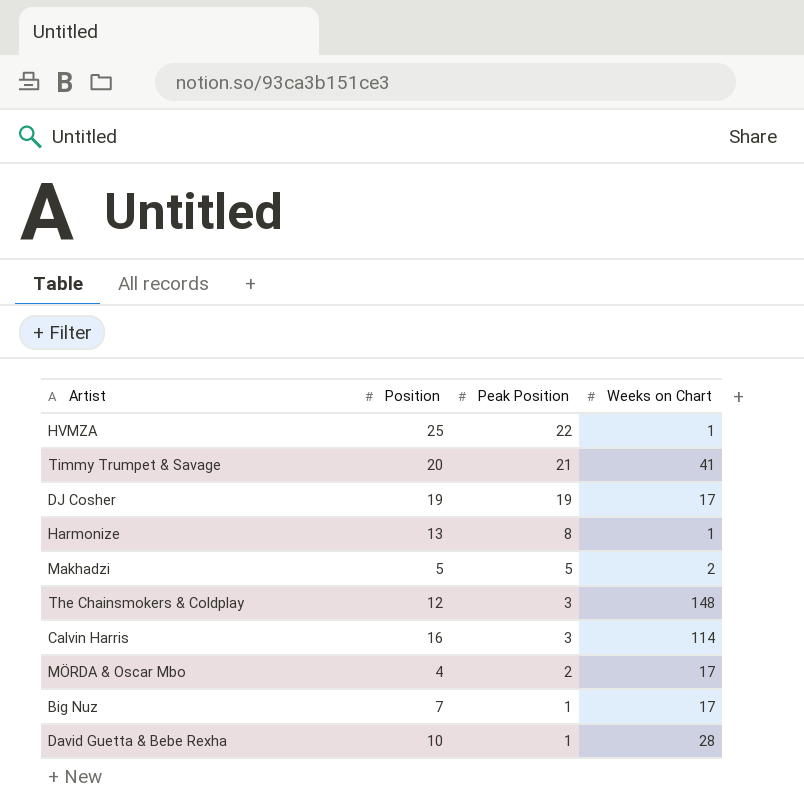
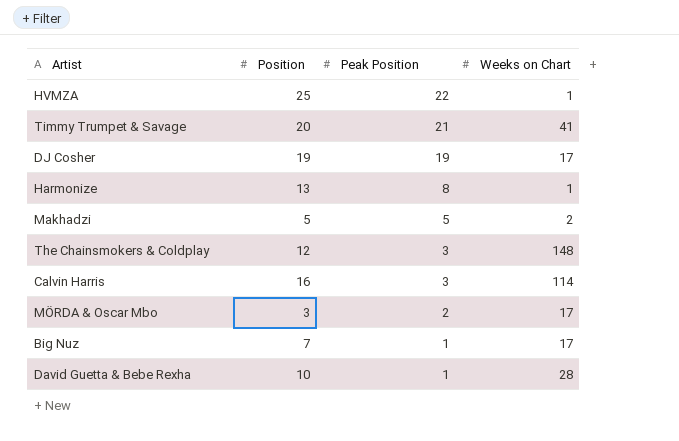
MÖRDA & Oscar Mbo | Position: 4 -> 3

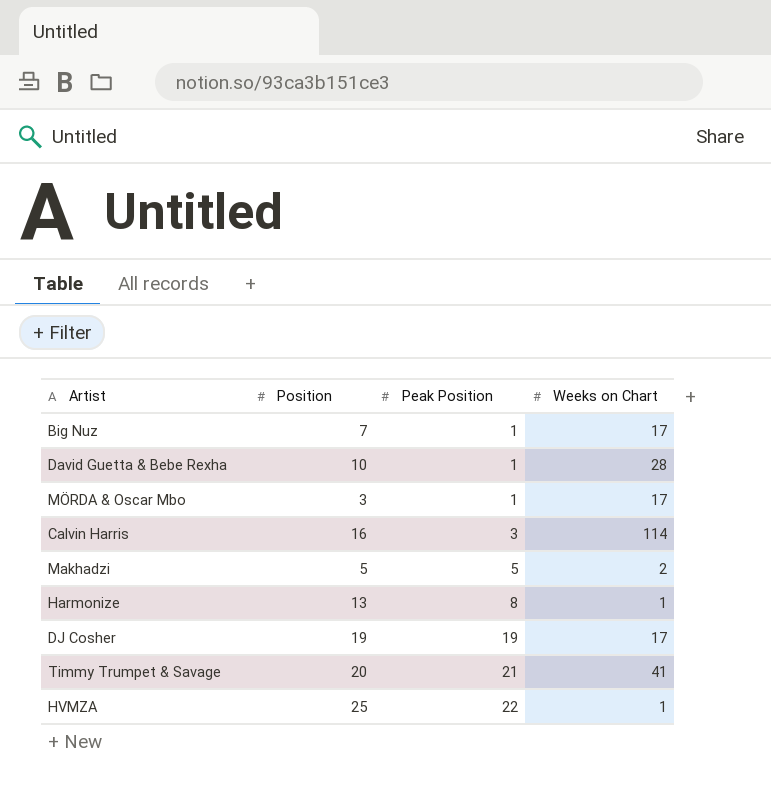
row order: Peak Position descending -> Peak Position ascending
row The Chainsmokers & Coldplay: 12 | 3 | 148 -> none
MÖRDA & Oscar Mbo | Peak Position: 2 -> 1

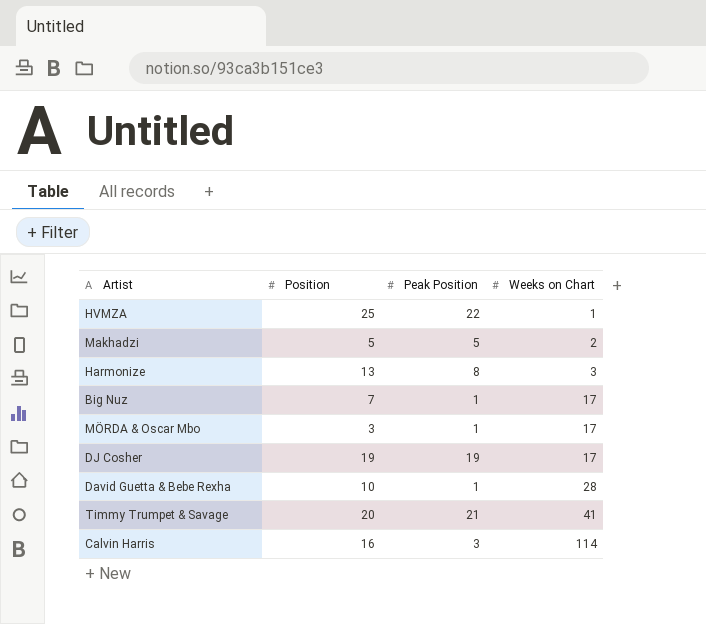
row order: Peak Position ascending -> Weeks on Chart ascending
Harmonize | Weeks on Chart: 1 -> 3

